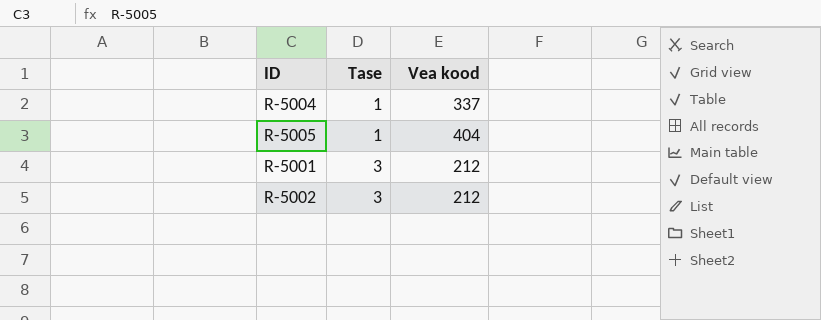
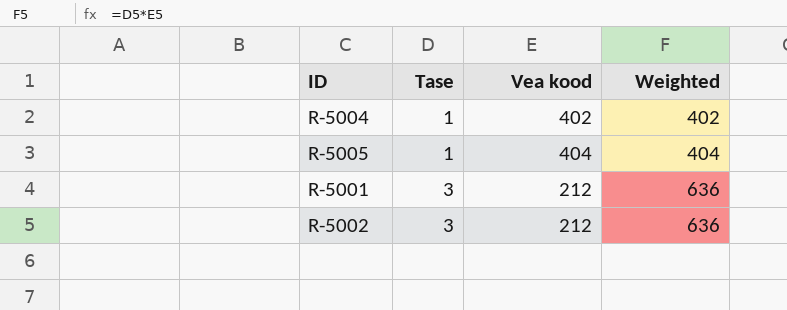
column Weighted | formula: none -> [Tase] * [Vea kood]
R-5004 | Vea kood: 337 -> 402

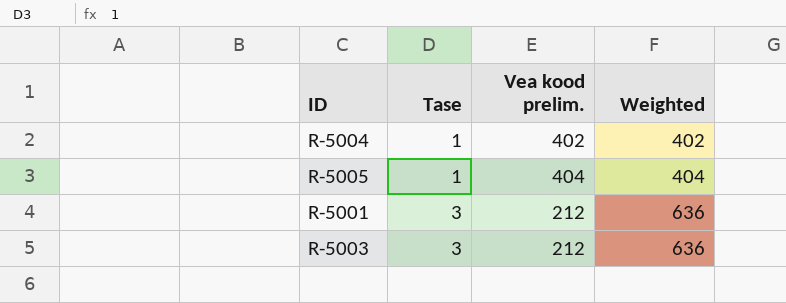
column name: Vea kood -> Vea kood prelim.
row R-5002: 3 | 212 | 636 -> none
row R-5003: none -> 3 | 212 | 636

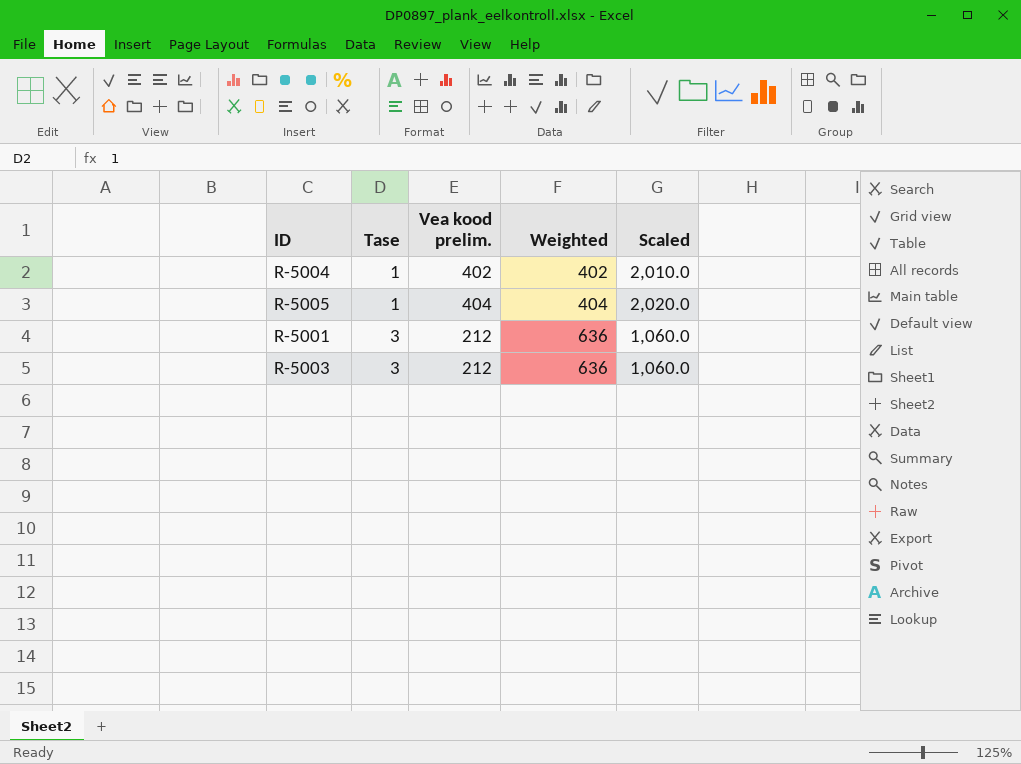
column Scaled | formula: none -> [Vea kood prelim.] * 5

